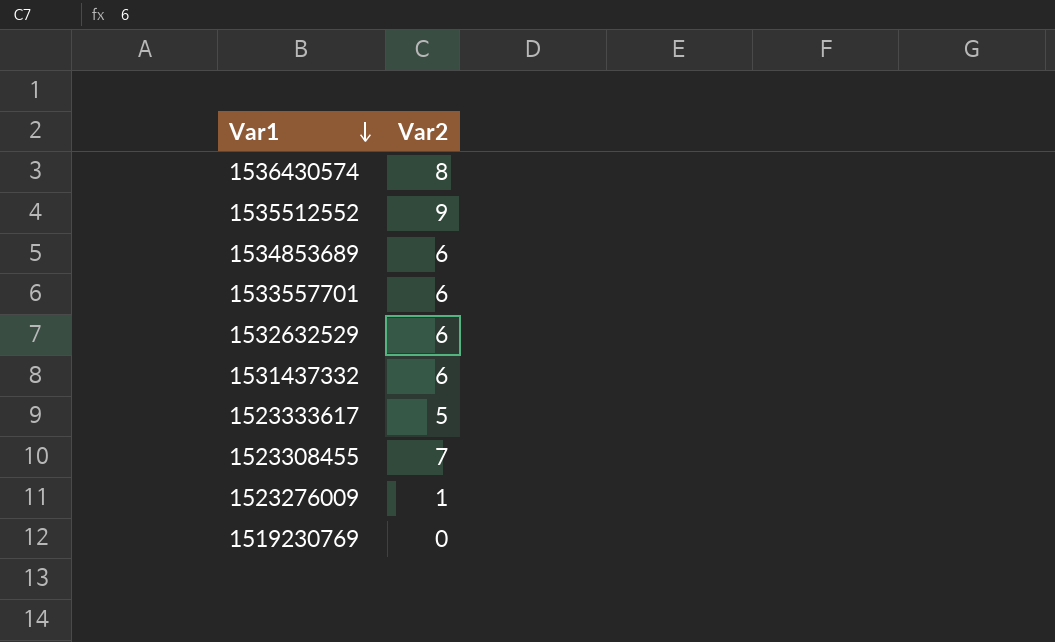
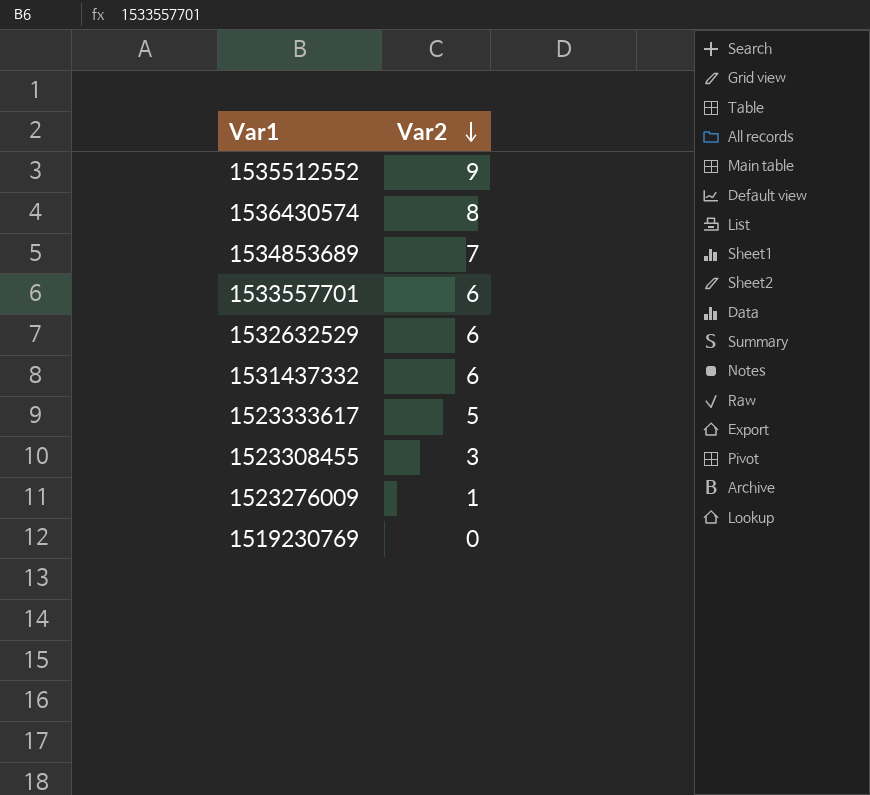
row order: Var1 descending -> Var2 descending
1534853689 | Var2: 6 -> 7
1523308455 | Var2: 7 -> 3

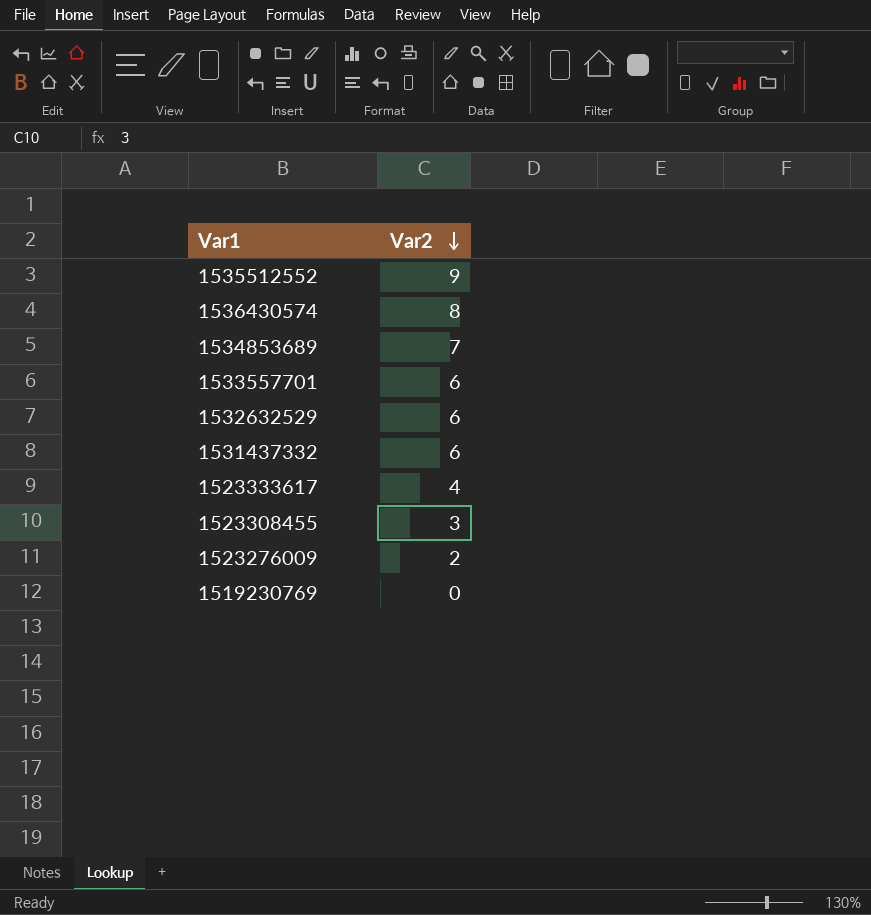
1523333617 | Var2: 5 -> 4
1523276009 | Var2: 1 -> 2

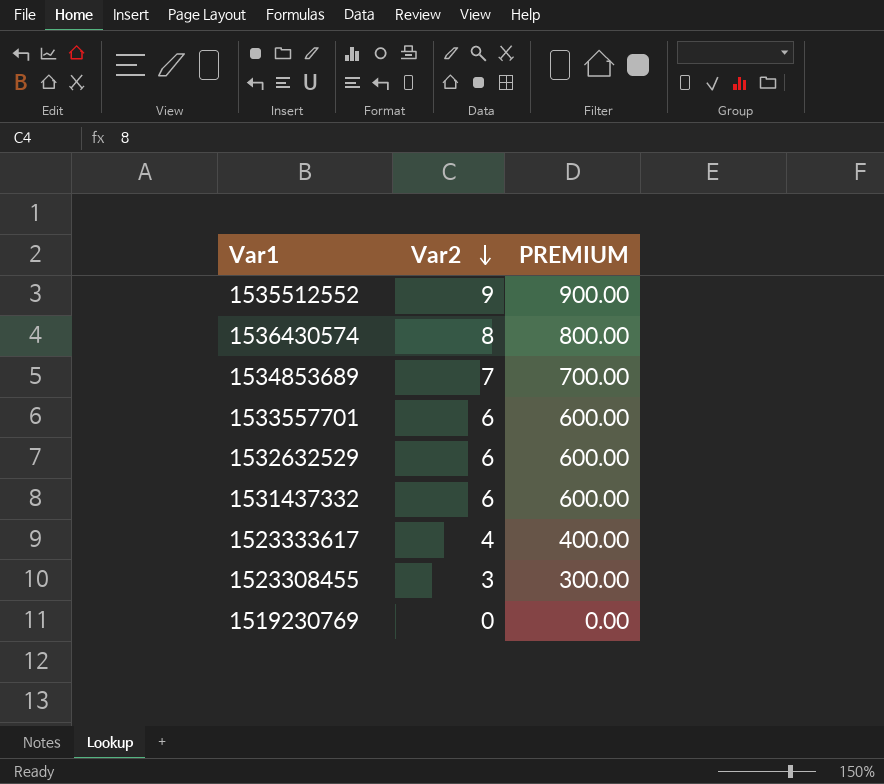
column PREMIUM | formula: none -> [Var2] * 100
row 1523276009: 2 -> none

